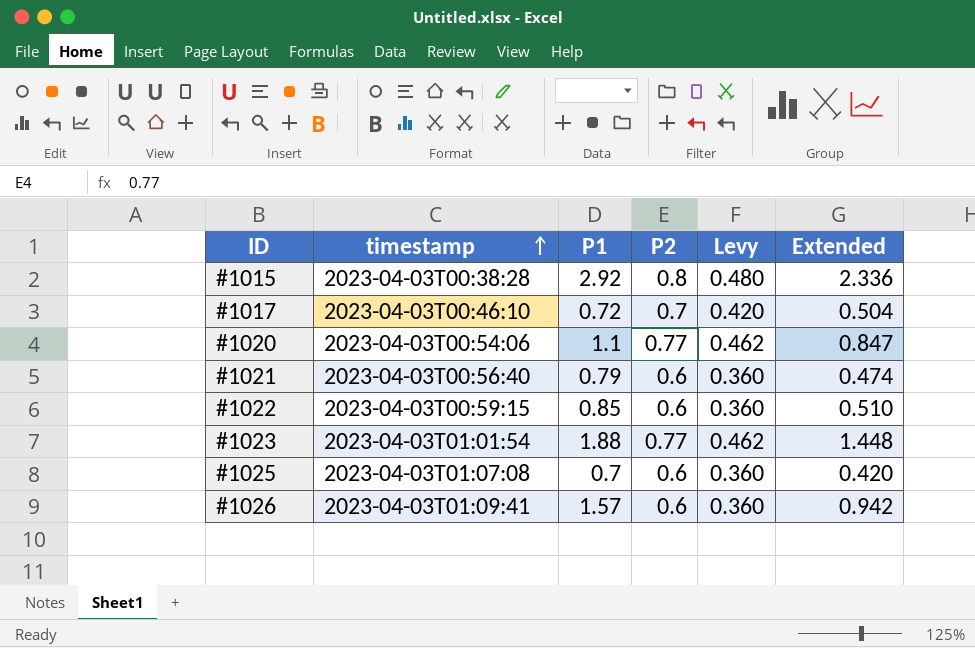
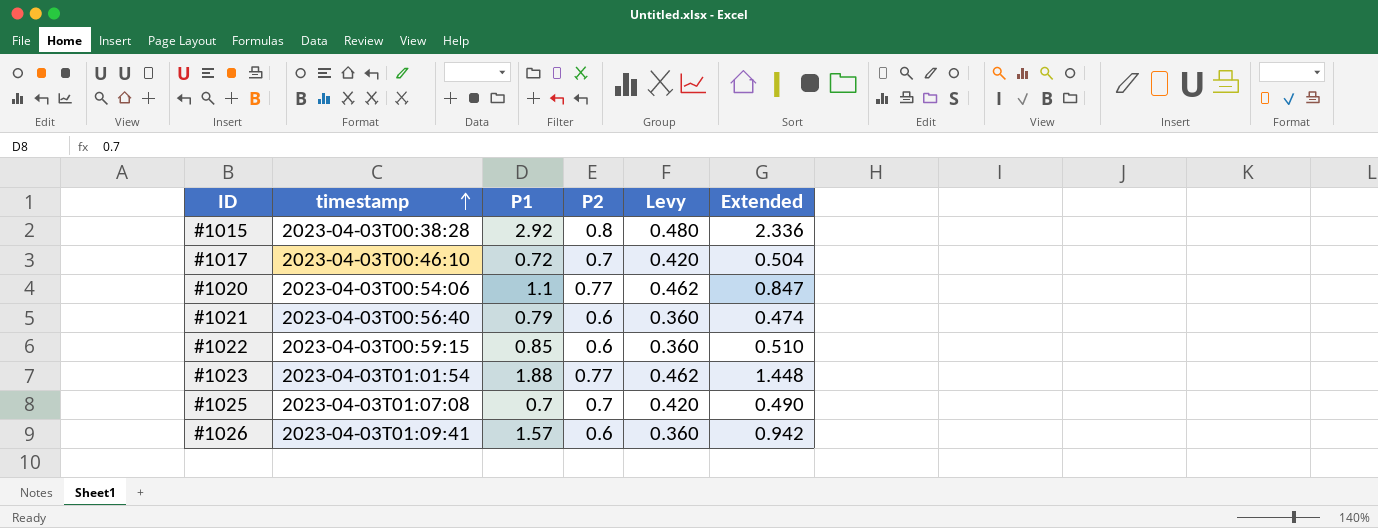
#1025 | P2: 0.6 -> 0.7
#1025 | Levy: 0.360 -> 0.420
#1025 | Extended: 0.420 -> 0.490

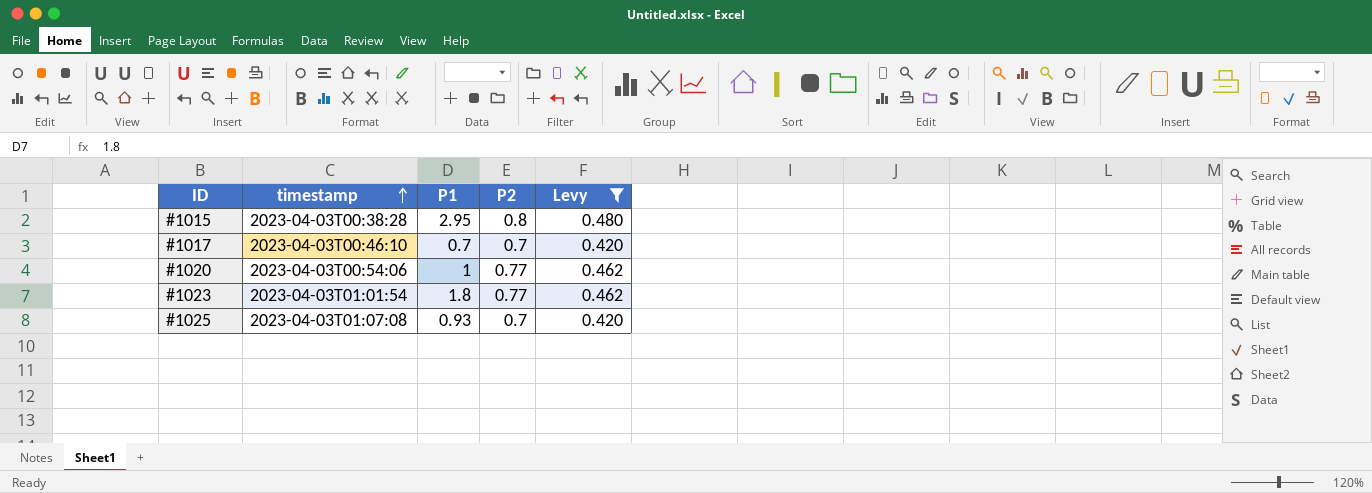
filter: none -> Levy != 0.360
column Extended | formula: [P1] * [P2] -> none
#1015 | P1: 2.92 -> 2.95
#1017 | P1: 0.72 -> 0.7
#1020 | P1: 1.1 -> 1
#1023 | P1: 1.88 -> 1.8
#1025 | P1: 0.7 -> 0.93

